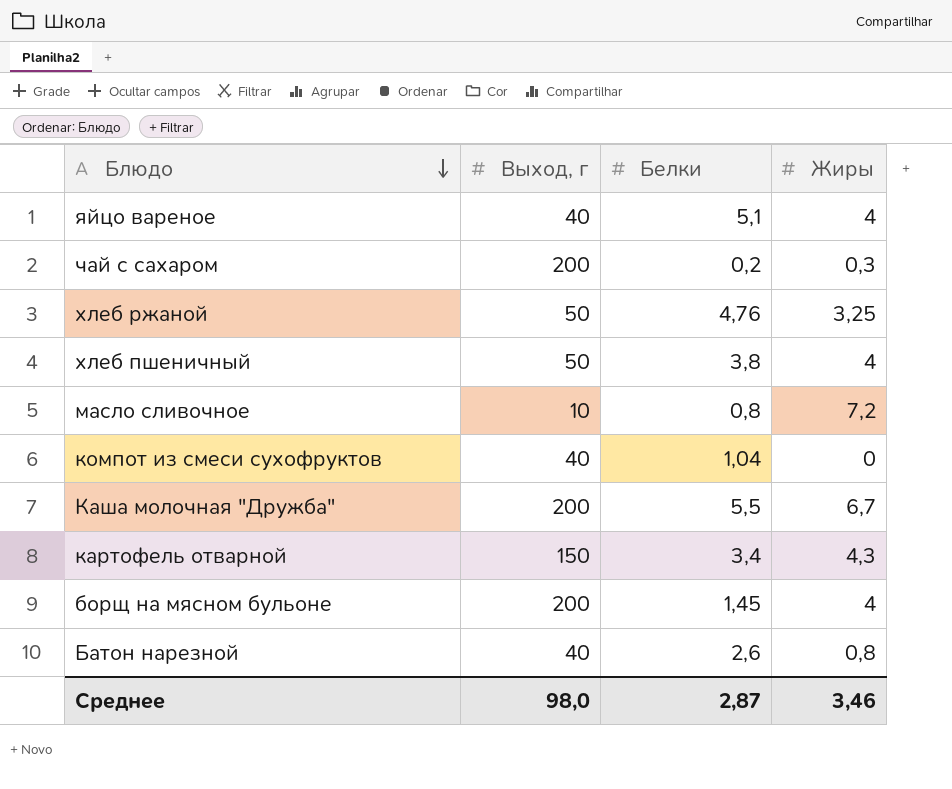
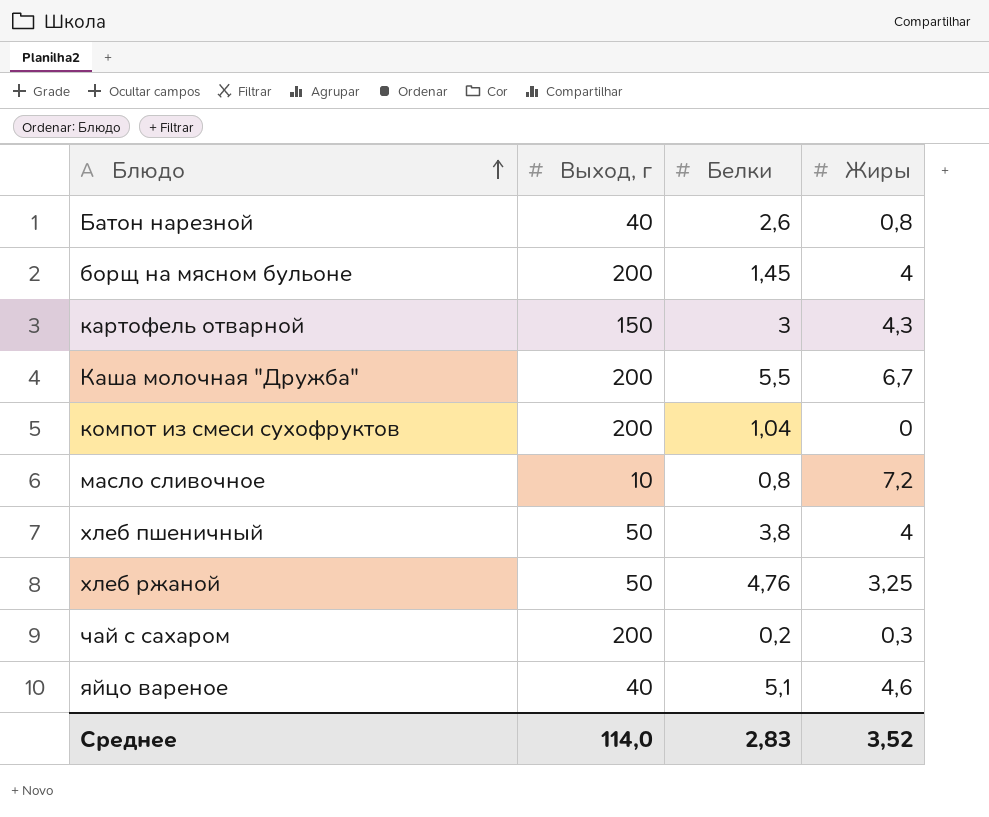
row order: Блюдо descending -> Блюдо ascending
картофель отварной | Белки: 3,4 -> 3
компот из смеси сухофруктов | Выход, г: 40 -> 200
яйцо вареное | Жиры: 4 -> 4,6
Среднее | Выход, г: 98,0 -> 114,0
Среднее | Белки: 2,87 -> 2,83
Среднее | Жиры: 3,46 -> 3,52

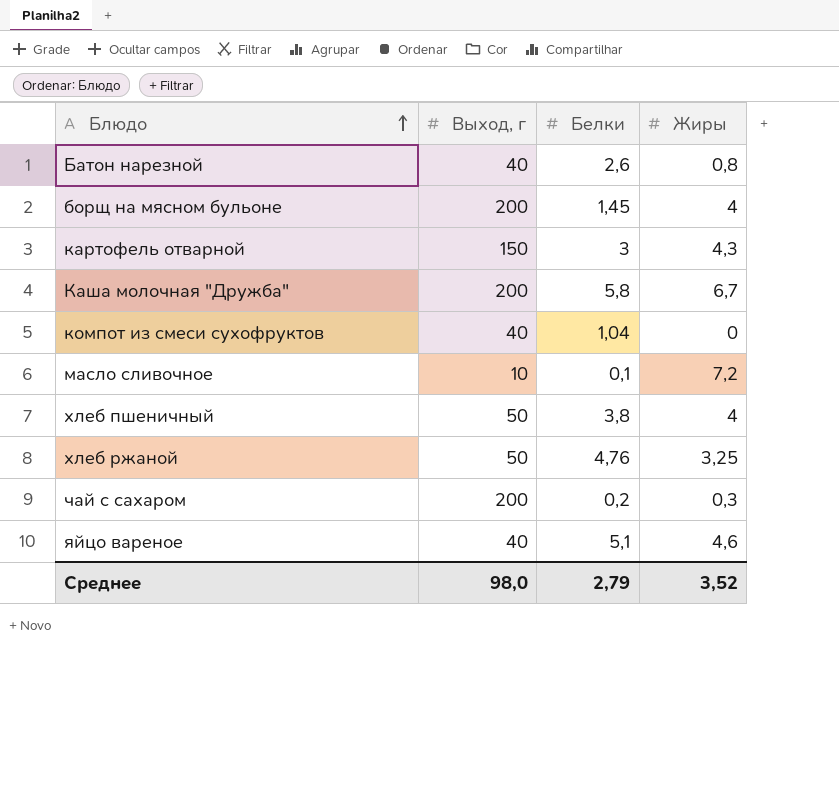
Каша молочная "Дружба" | Белки: 5,5 -> 5,8
компот из смеси сухофруктов | Выход, г: 200 -> 40
масло сливочное | Белки: 0,8 -> 0,1
Среднее | Выход, г: 114,0 -> 98,0
Среднее | Белки: 2,83 -> 2,79

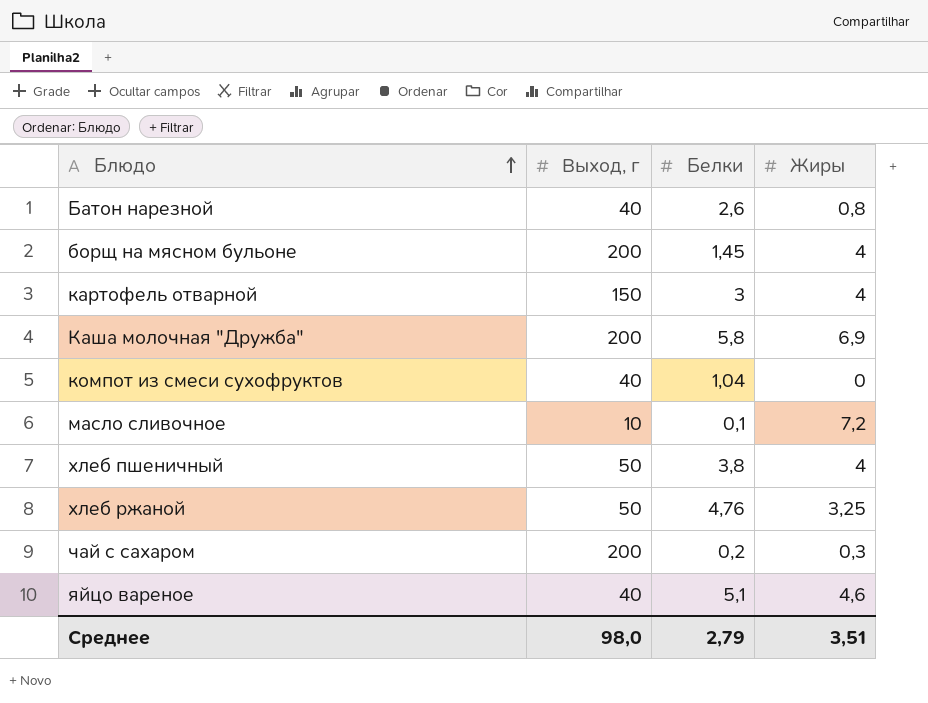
картофель отварной | Жиры: 4,3 -> 4
Каша молочная "Дружба" | Жиры: 6,7 -> 6,9
Среднее | Жиры: 3,52 -> 3,51

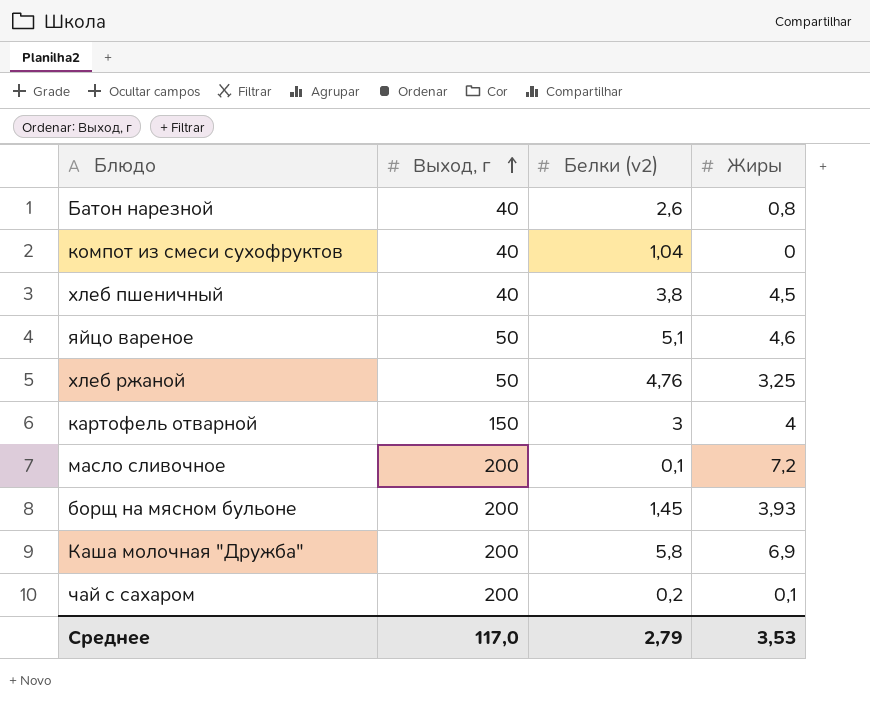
row order: Блюдо ascending -> Выход, г ascending
column name: Белки -> Белки (v2)
хлеб пшеничный | Выход, г: 50 -> 40
хлеб пшеничный | Жиры: 4 -> 4,5
яйцо вареное | Выход, г: 40 -> 50
масло сливочное | Выход, г: 10 -> 200
борщ на мясном бульоне | Жиры: 4 -> 3,93
чай с сахаром | Жиры: 0,3 -> 0,1
Среднее | Выход, г: 98,0 -> 117,0
Среднее | Жиры: 3,51 -> 3,53

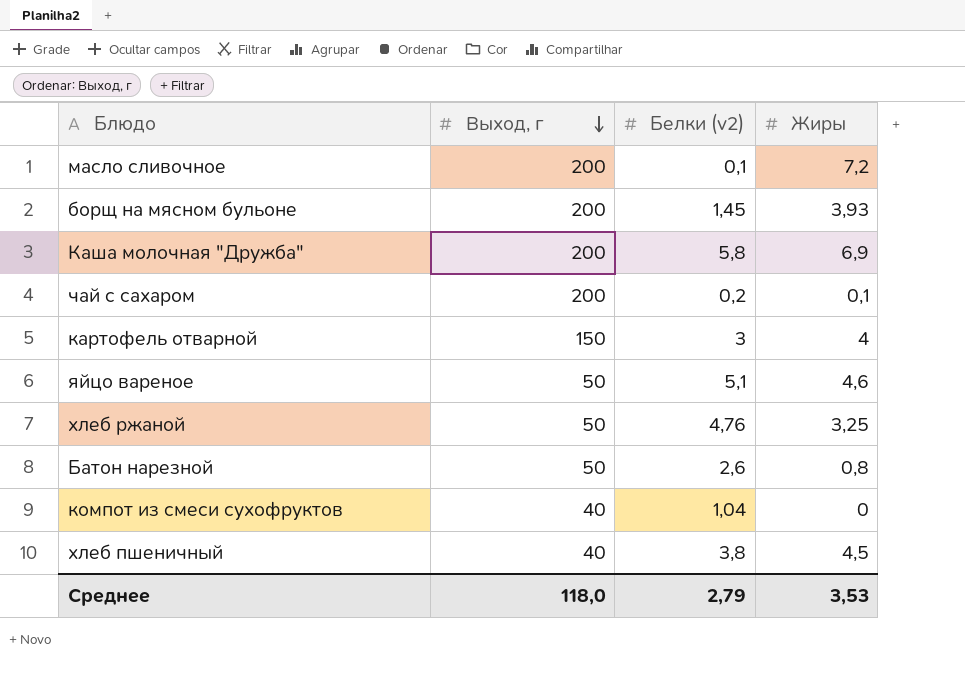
row order: Выход, г ascending -> Выход, г descending
Батон нарезной | Выход, г: 40 -> 50
Среднее | Выход, г: 117,0 -> 118,0

